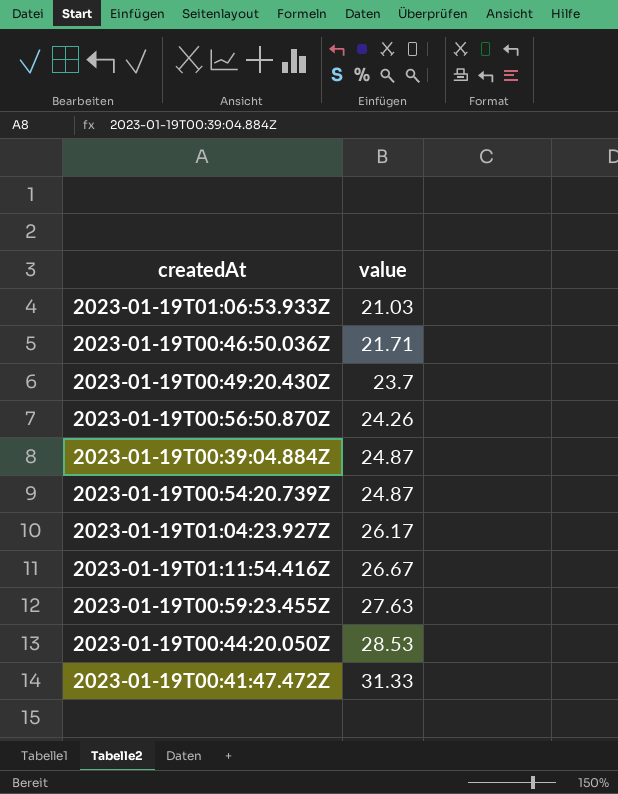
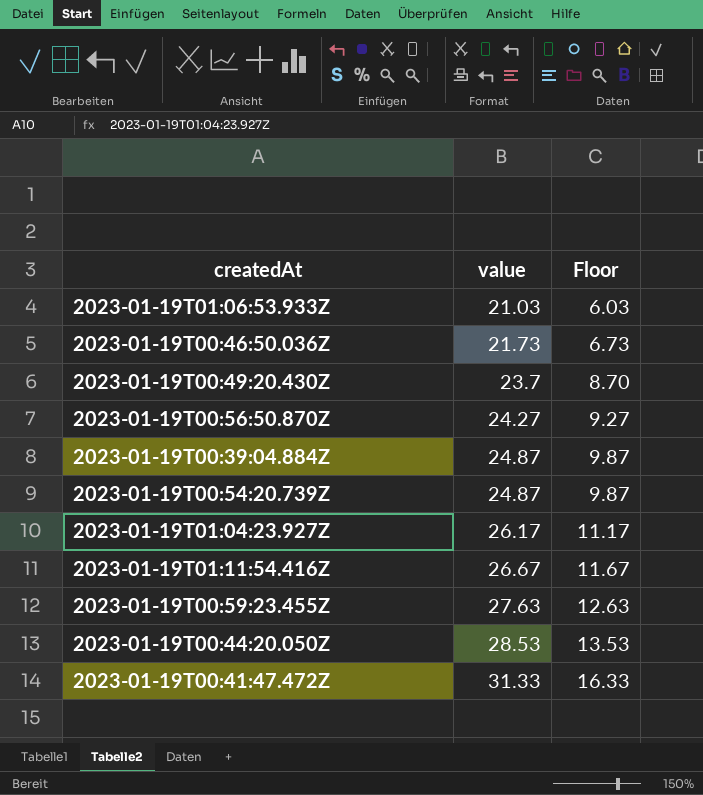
column Floor | formula: none -> [value] - 15
2023-01-19T00:46:50.036Z | value: 21.71 -> 21.73
2023-01-19T00:56:50.870Z | value: 24.26 -> 24.27

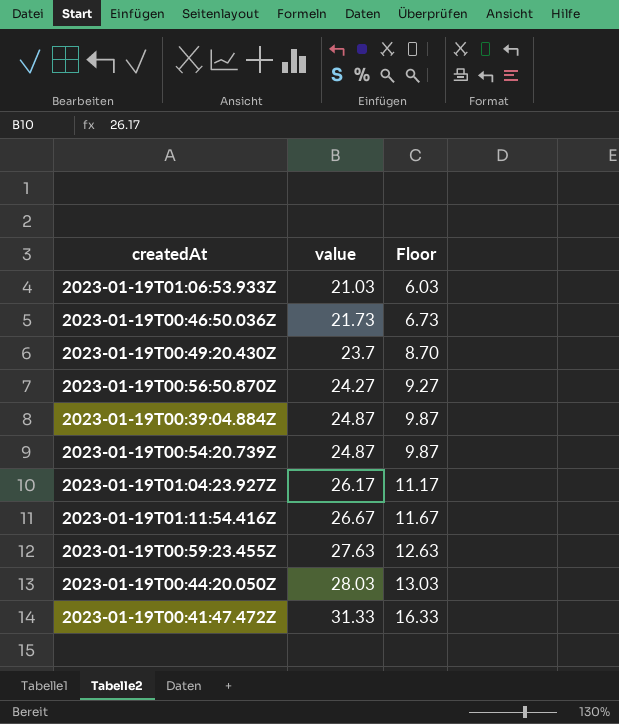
2023-01-19T00:44:20.050Z | value: 28.53 -> 28.03
2023-01-19T00:44:20.050Z | Floor: 13.53 -> 13.03

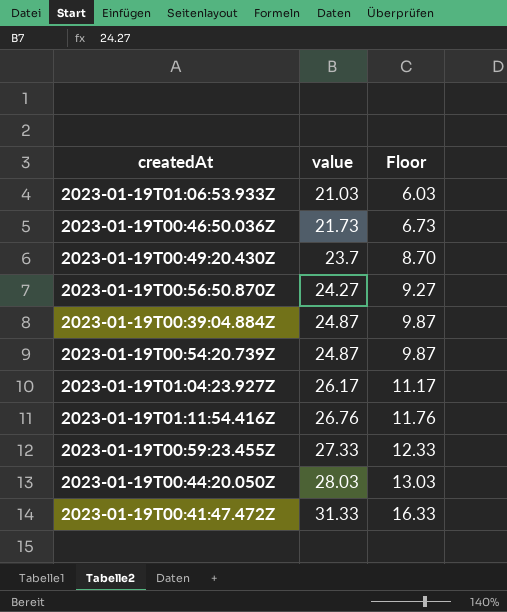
2023-01-19T01:11:54.416Z | value: 26.67 -> 26.76
2023-01-19T01:11:54.416Z | Floor: 11.67 -> 11.76
2023-01-19T00:59:23.455Z | value: 27.63 -> 27.33
2023-01-19T00:59:23.455Z | Floor: 12.63 -> 12.33

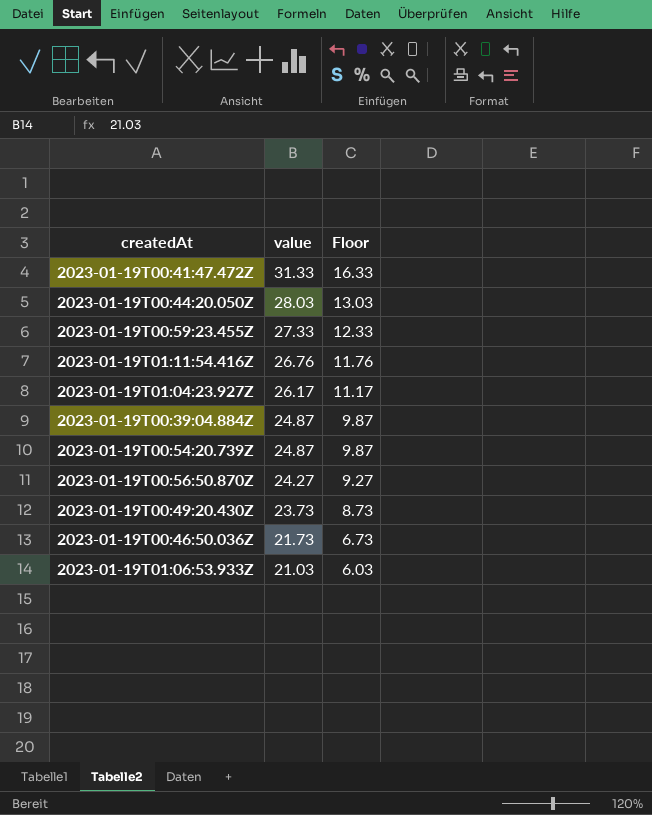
row order: value ascending -> value descending
2023-01-19T00:49:20.430Z | value: 23.7 -> 23.73
2023-01-19T00:49:20.430Z | Floor: 8.70 -> 8.73

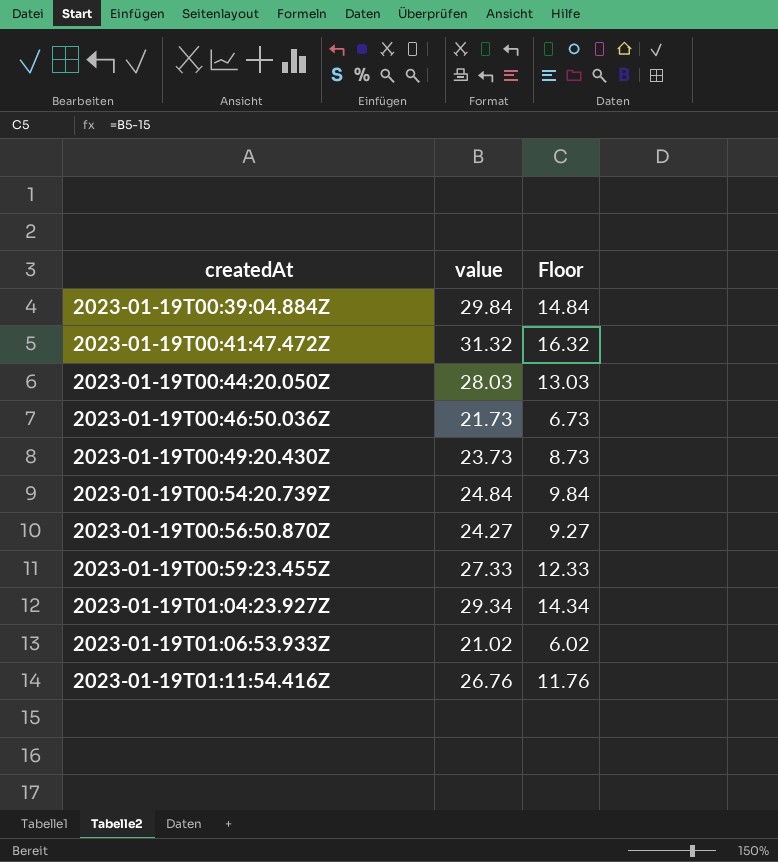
row order: value descending -> createdAt ascending
2023-01-19T00:39:04.884Z | value: 24.87 -> 29.84
2023-01-19T00:39:04.884Z | Floor: 9.87 -> 14.84
2023-01-19T00:41:47.472Z | value: 31.33 -> 31.32
2023-01-19T00:41:47.472Z | Floor: 16.33 -> 16.32
2023-01-19T00:54:20.739Z | value: 24.87 -> 24.84
2023-01-19T00:54:20.739Z | Floor: 9.87 -> 9.84
2023-01-19T01:04:23.927Z | value: 26.17 -> 29.34
2023-01-19T01:04:23.927Z | Floor: 11.17 -> 14.34
2023-01-19T01:06:53.933Z | value: 21.03 -> 21.02
2023-01-19T01:06:53.933Z | Floor: 6.03 -> 6.02

